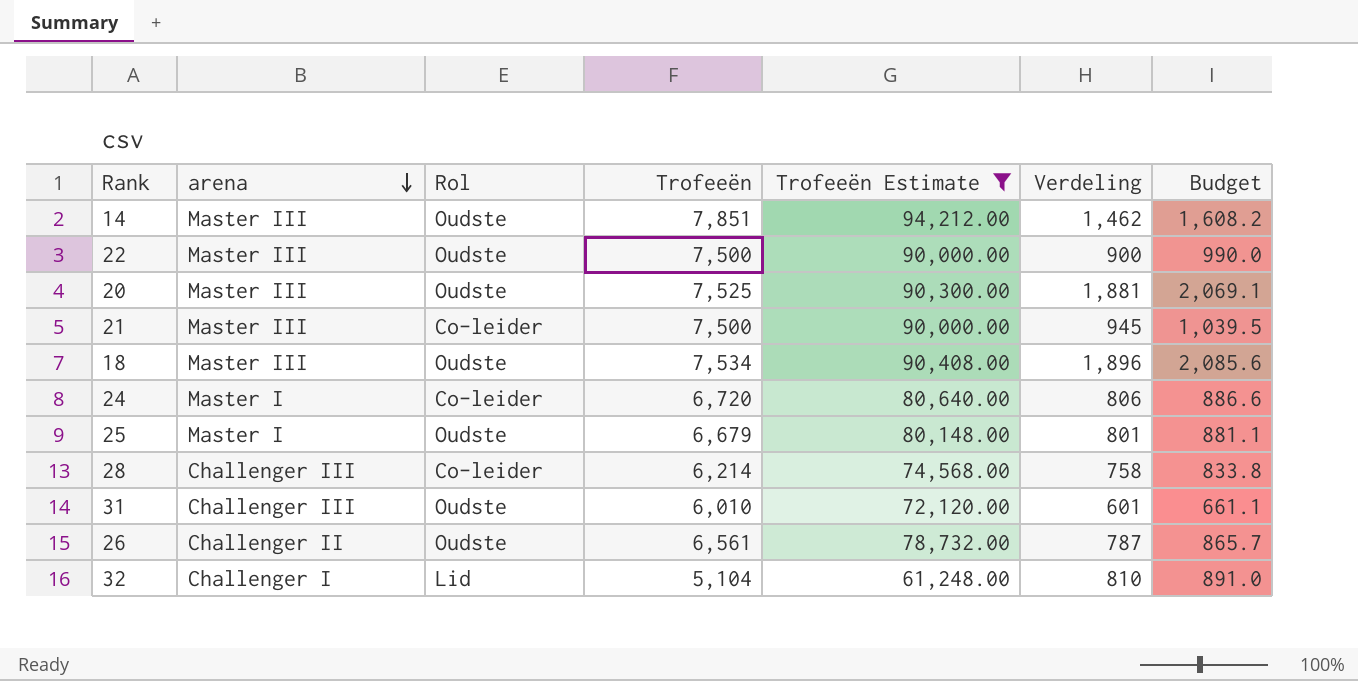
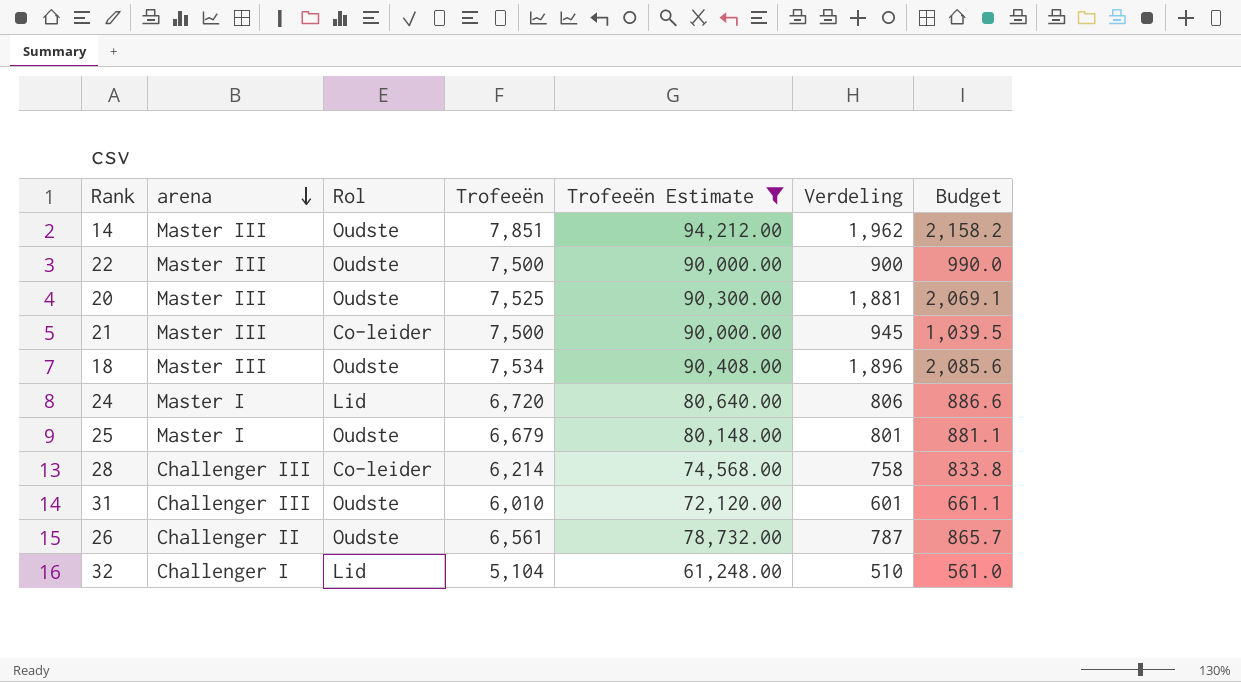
14 | Verdeling: 1,462 -> 1,962
14 | Budget: 1,608.2 -> 2,158.2
24 | Rol: Co-leider -> Lid
32 | Verdeling: 810 -> 510
32 | Budget: 891.0 -> 561.0

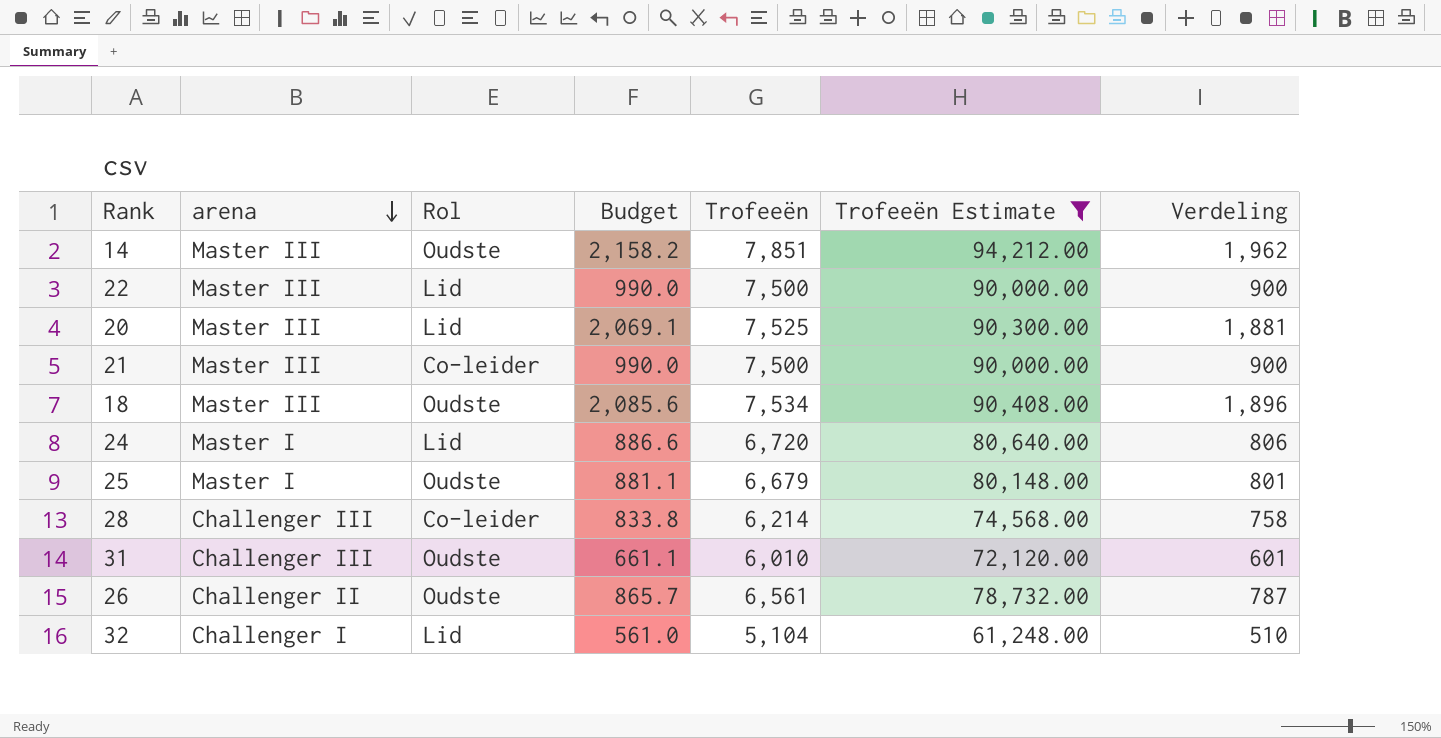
column Budget | position: 7 -> 4
22 | Rol: Oudste -> Lid
20 | Rol: Oudste -> Lid
21 | Budget: 1,039.5 -> 990.0
21 | Verdeling: 945 -> 900

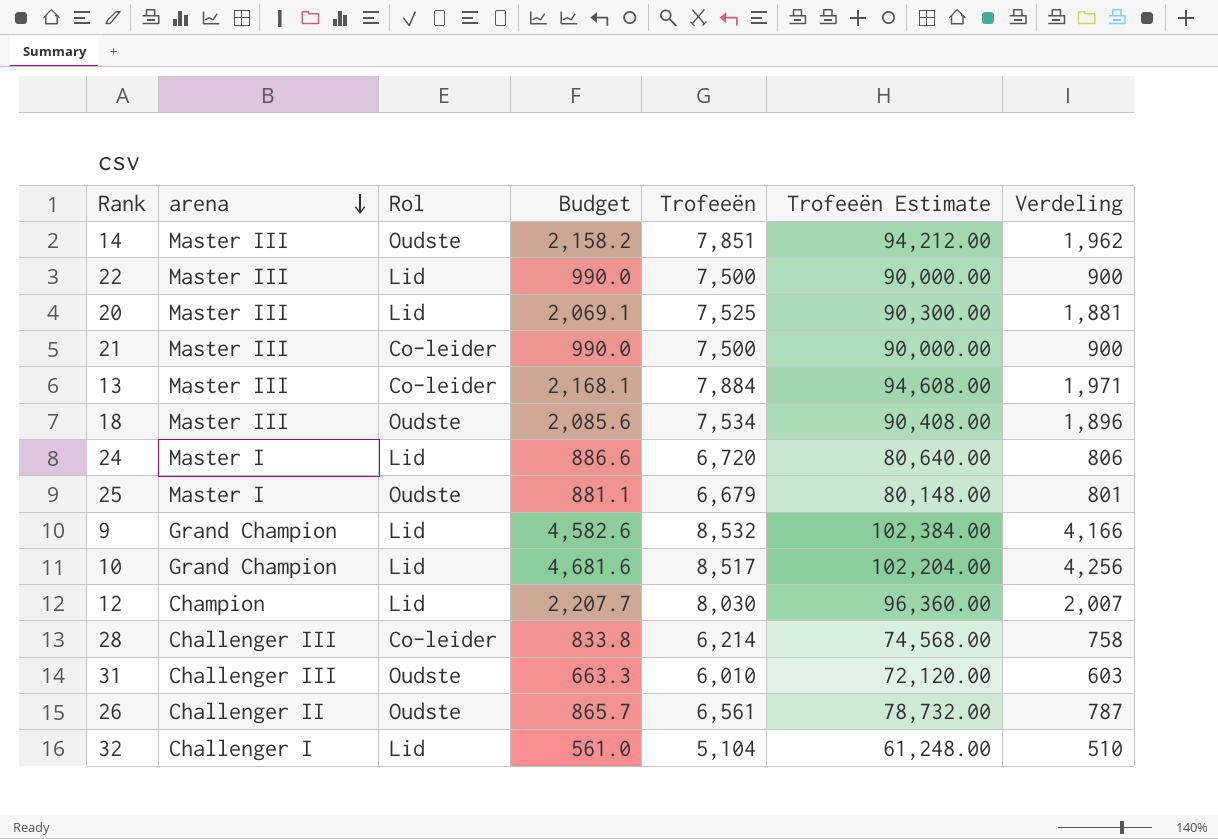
filter: Trofeeën Estimate <= 94,212.00 -> none
31 | Budget: 661.1 -> 663.3
31 | Verdeling: 601 -> 603

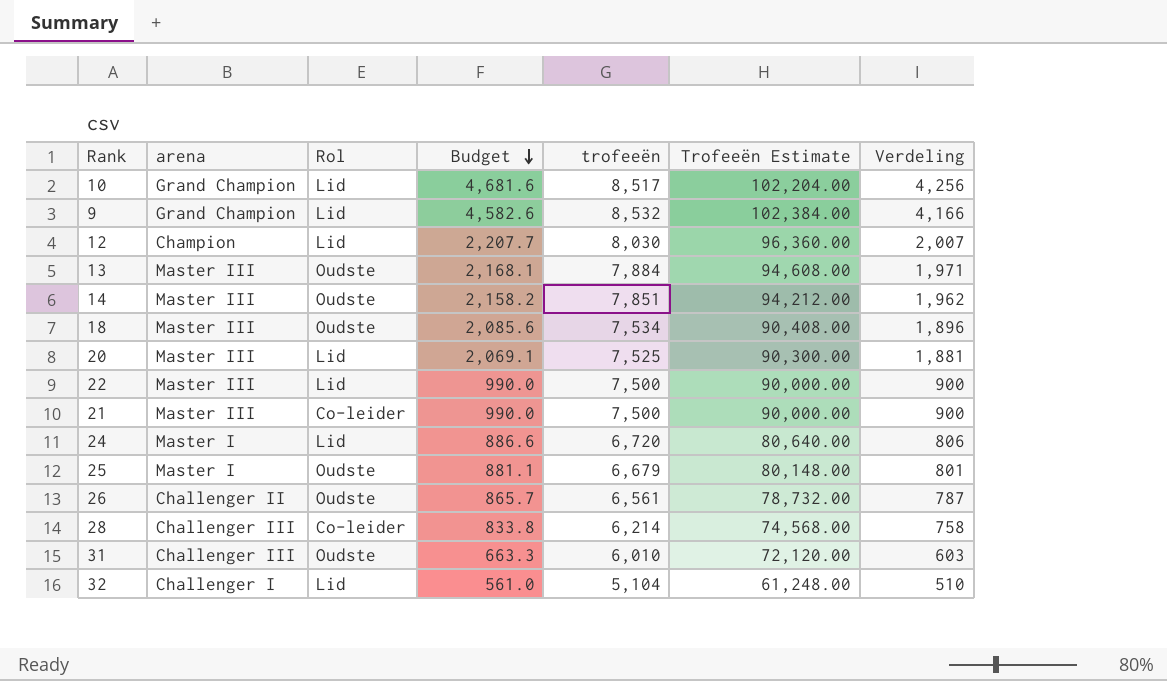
row order: arena descending -> Budget descending
column name: Trofeeën -> trofeeën
13 | Rol: Co-leider -> Oudste

